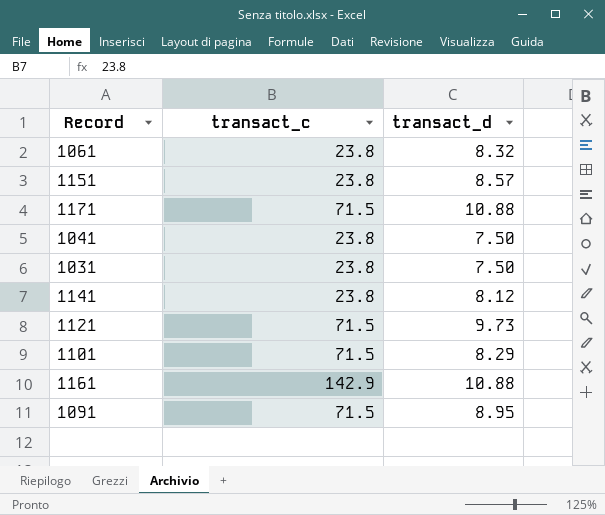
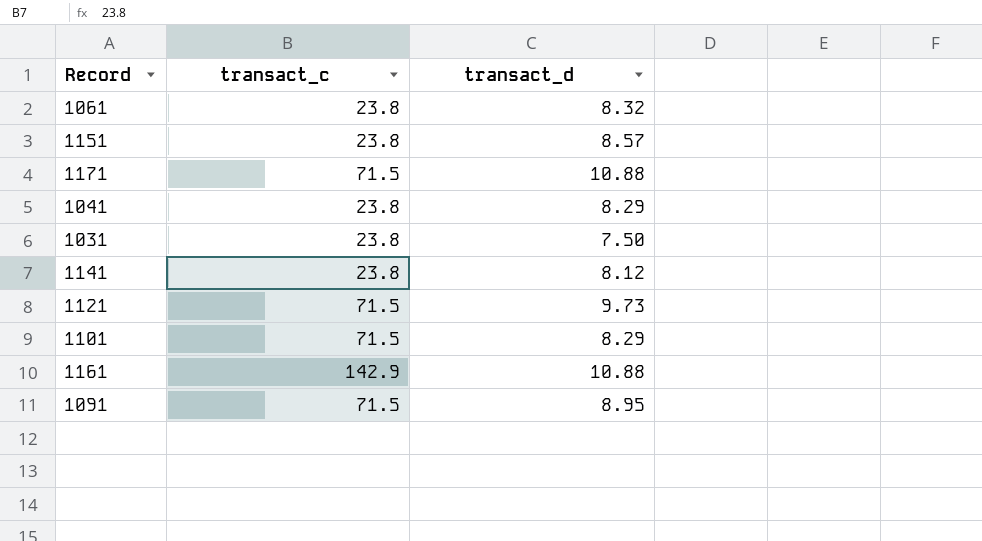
1041 | transact_d: 7.50 -> 8.29

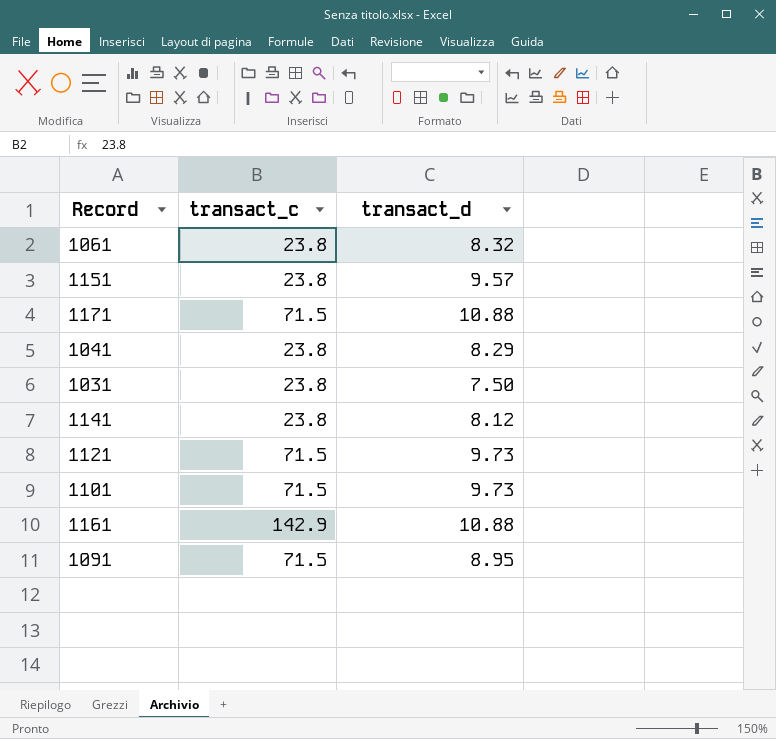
1151 | transact_d: 8.57 -> 9.57
1101 | transact_d: 8.29 -> 9.73

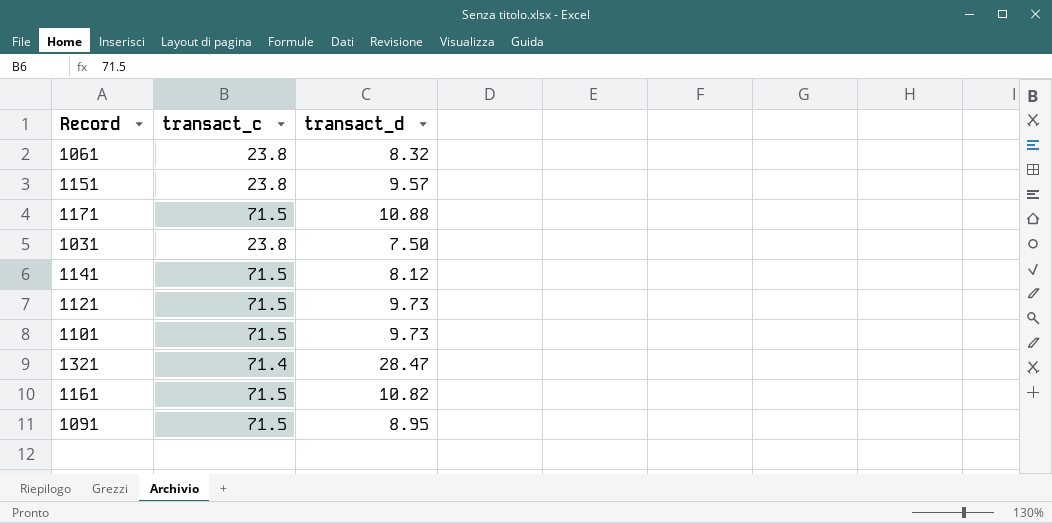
row 1041: 23.8 | 8.29 -> none
1141 | transact_c: 23.8 -> 71.5
row 1321: none -> 71.4 | 28.47
1161 | transact_c: 142.9 -> 71.5
1161 | transact_d: 10.88 -> 10.82

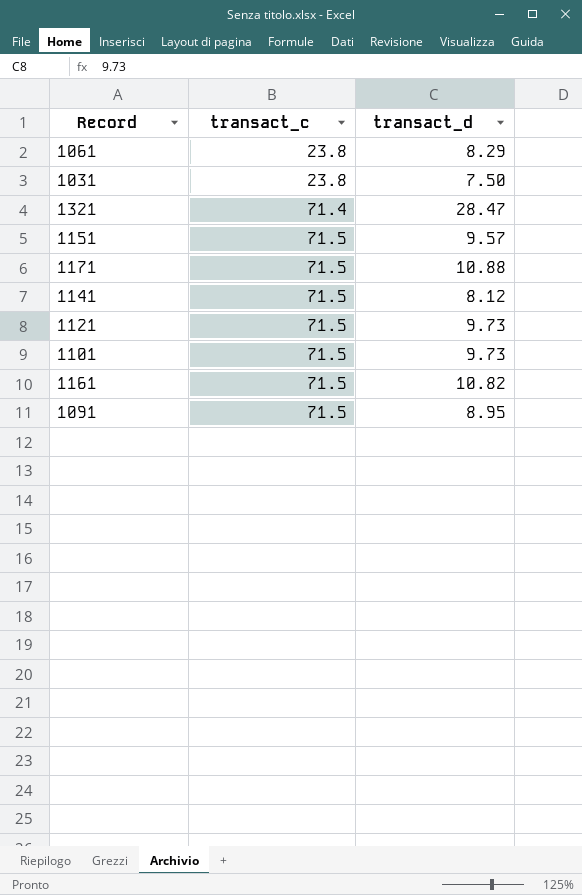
row order: none -> transact_c ascending
1061 | transact_d: 8.32 -> 8.29
1151 | transact_c: 23.8 -> 71.5

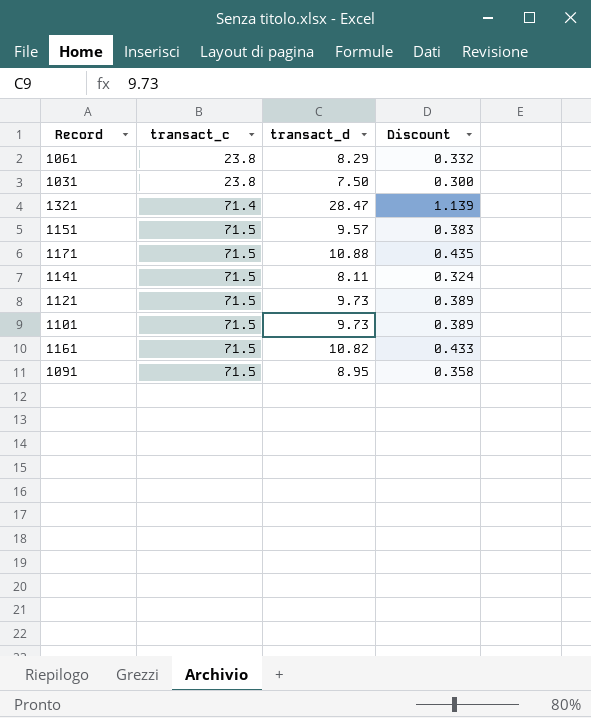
column Discount | formula: none -> [transact_d] * 0.04
1141 | transact_d: 8.12 -> 8.11

